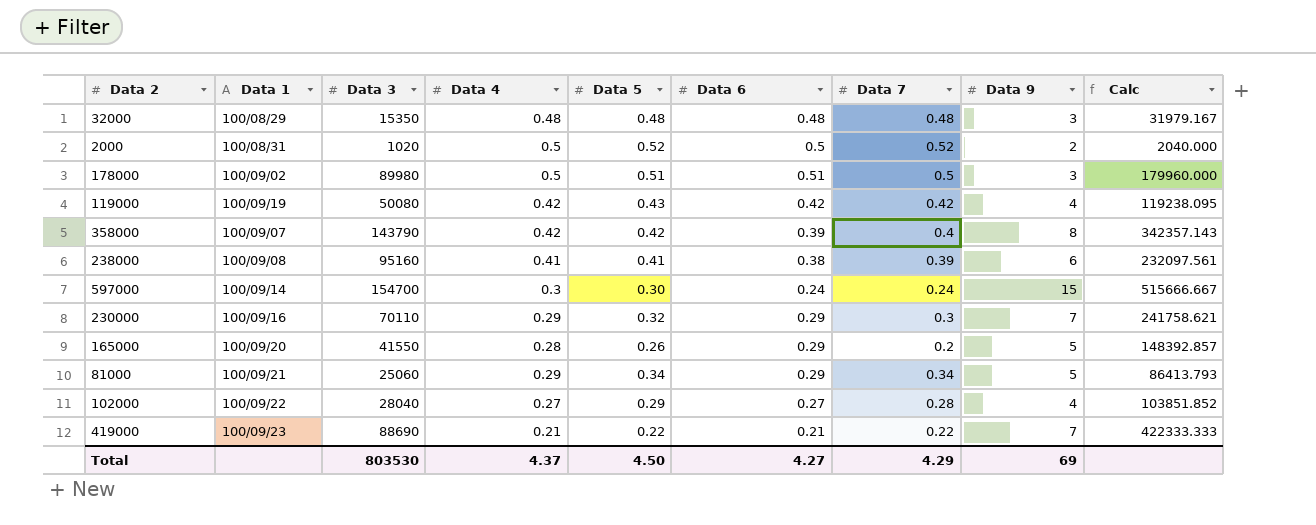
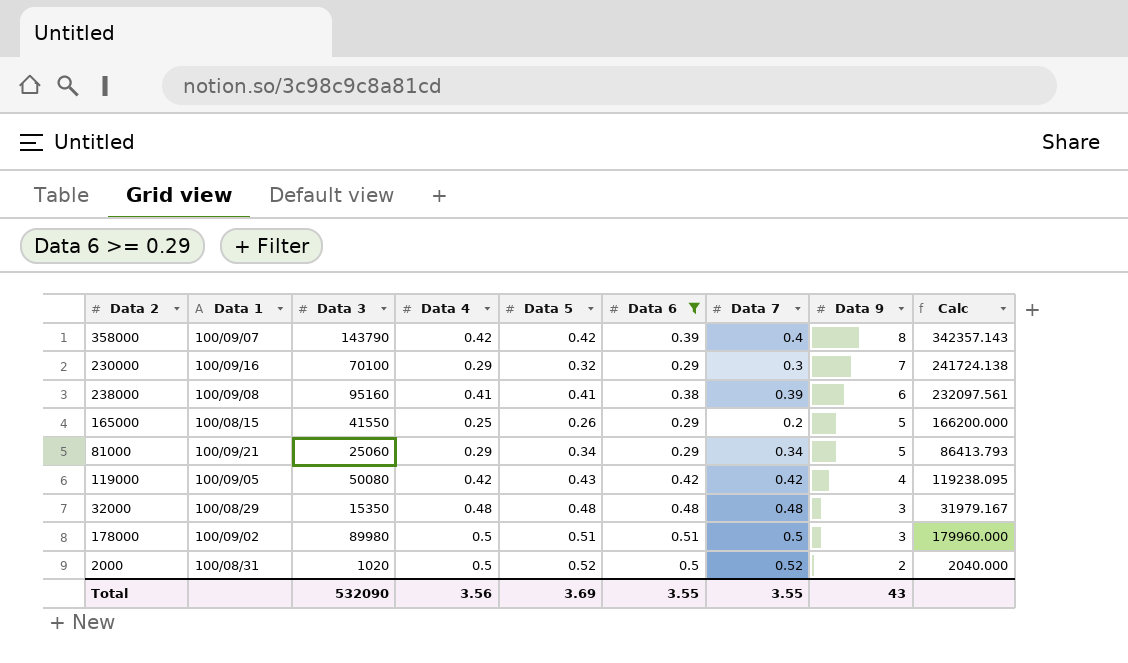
filter: none -> Data 6 >= 0.29
row order: none -> Data 9 descending
230000 | Data 3: 70110 -> 70100
230000 | Calc: 241758.621 -> 241724.138
165000 | Data 1: 100/09/20 -> 100/08/15
165000 | Data 4: 0.28 -> 0.25
165000 | Calc: 148392.857 -> 166200.000
119000 | Data 1: 100/09/19 -> 100/09/05
Total | Data 3: 803530 -> 532090
Total | Data 4: 4.37 -> 3.56
Total | Data 5: 4.50 -> 3.69
Total | Data 6: 4.27 -> 3.55
Total | Data 7: 4.29 -> 3.55
Total | Data 9: 69 -> 43

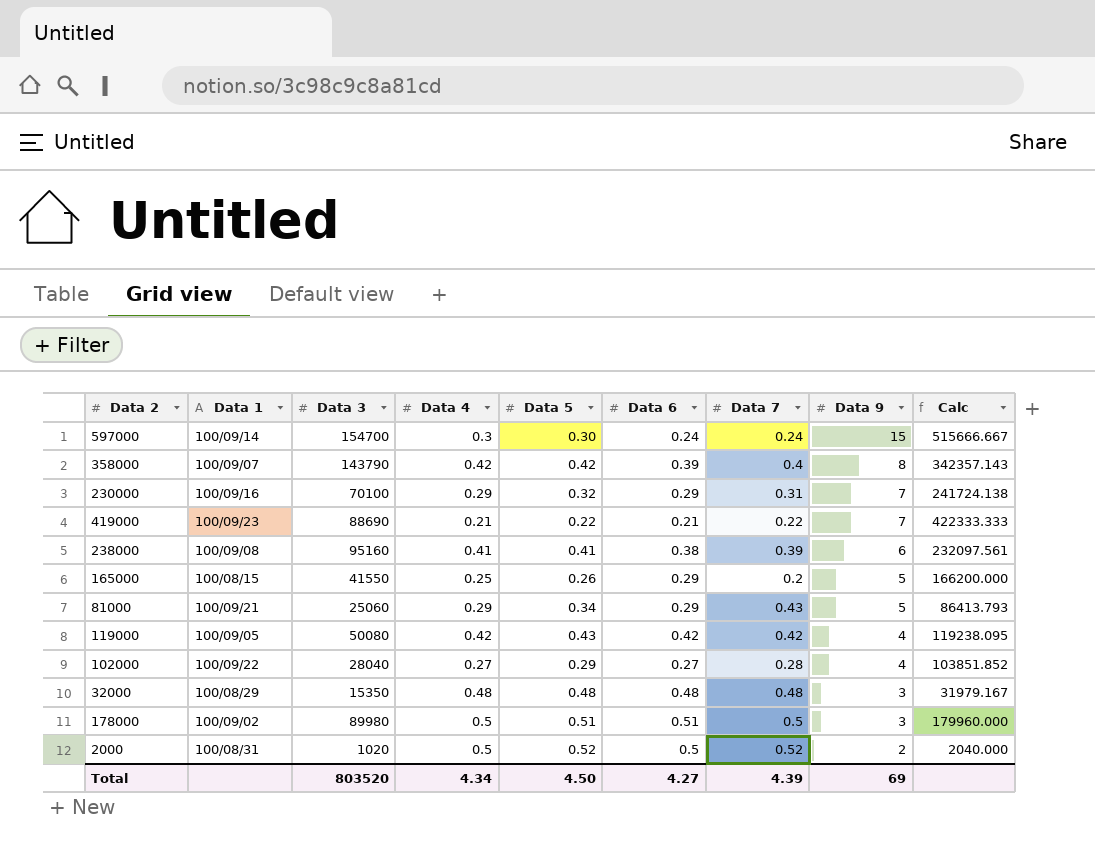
filter: Data 6 >= 0.29 -> none
230000 | Data 7: 0.3 -> 0.31
81000 | Data 7: 0.34 -> 0.43
Total | Data 3: 532090 -> 803520
Total | Data 4: 3.56 -> 4.34
Total | Data 5: 3.69 -> 4.50
Total | Data 6: 3.55 -> 4.27
Total | Data 7: 3.55 -> 4.39
Total | Data 9: 43 -> 69

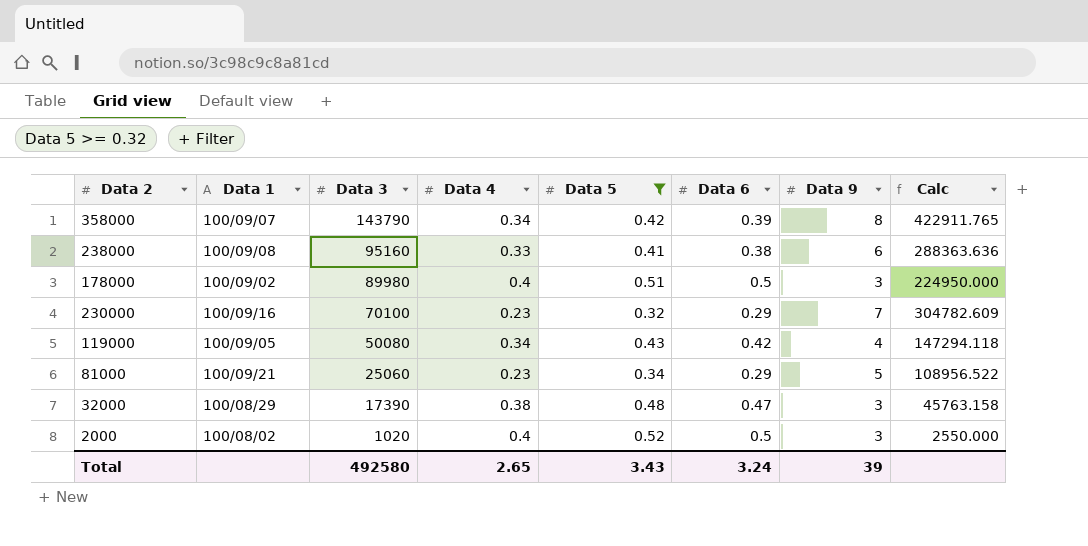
filter: none -> Data 5 >= 0.32
row order: Data 9 descending -> Data 3 descending
column Data 7 | position: 7 -> none
358000 | Data 4: 0.42 -> 0.34
358000 | Calc: 342357.143 -> 422911.765
238000 | Data 4: 0.41 -> 0.33
238000 | Calc: 232097.561 -> 288363.636
178000 | Data 4: 0.5 -> 0.4
178000 | Data 6: 0.51 -> 0.5
178000 | Calc: 179960.000 -> 224950.000
230000 | Data 4: 0.29 -> 0.23
230000 | Calc: 241724.138 -> 304782.609
119000 | Data 4: 0.42 -> 0.34
119000 | Calc: 119238.095 -> 147294.118
81000 | Data 4: 0.29 -> 0.23
81000 | Calc: 86413.793 -> 108956.522
32000 | Data 3: 15350 -> 17390
32000 | Data 4: 0.48 -> 0.38
32000 | Data 6: 0.48 -> 0.47
32000 | Calc: 31979.167 -> 45763.158
2000 | Data 1: 100/08/31 -> 100/08/02
2000 | Data 4: 0.5 -> 0.4
2000 | Data 9: 2 -> 3
2000 | Calc: 2040.000 -> 2550.000
Total | Data 3: 803520 -> 492580
Total | Data 4: 4.34 -> 2.65
Total | Data 5: 4.50 -> 3.43
Total | Data 6: 4.27 -> 3.24
Total | Data 9: 69 -> 39

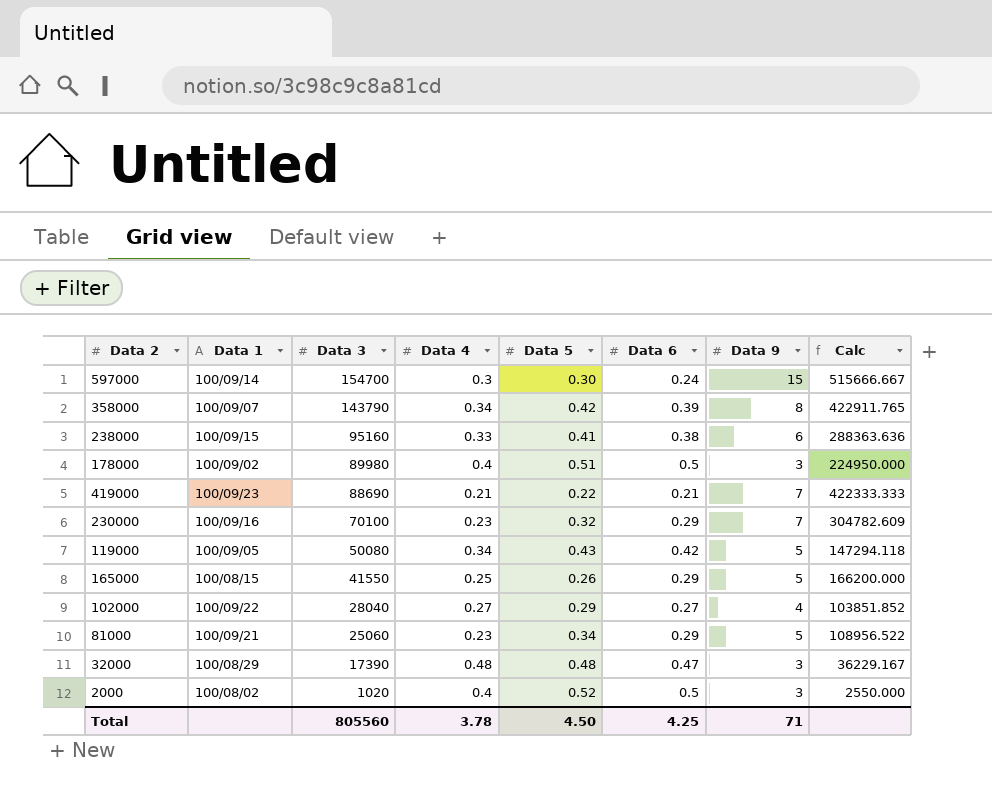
filter: Data 5 >= 0.32 -> none
238000 | Data 1: 100/09/08 -> 100/09/15
119000 | Data 9: 4 -> 5
32000 | Data 4: 0.38 -> 0.48
32000 | Calc: 45763.158 -> 36229.167
Total | Data 3: 492580 -> 805560
Total | Data 4: 2.65 -> 3.78
Total | Data 5: 3.43 -> 4.50
Total | Data 6: 3.24 -> 4.25
Total | Data 9: 39 -> 71

